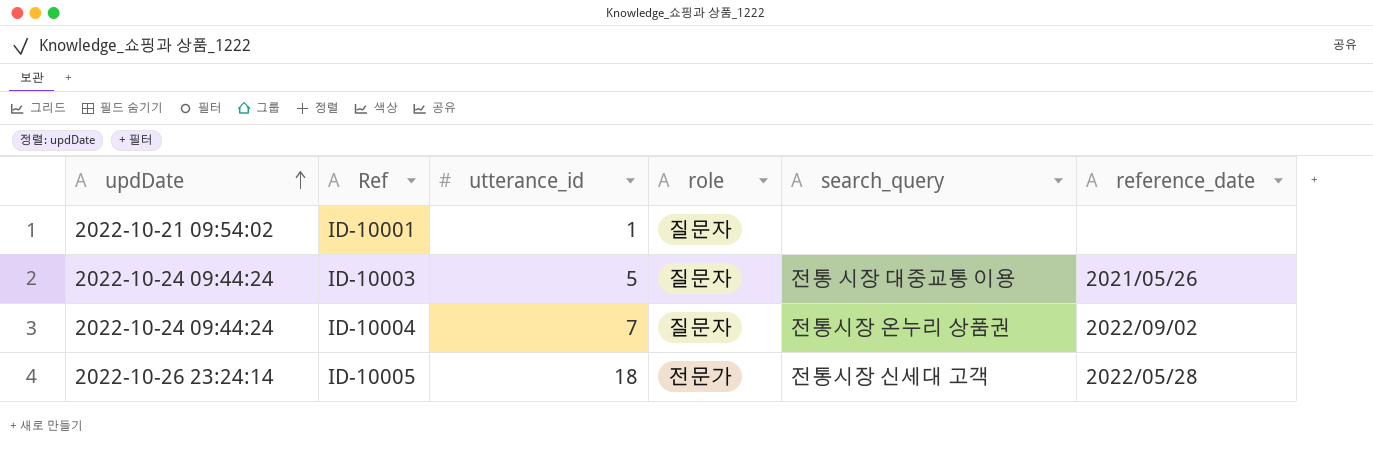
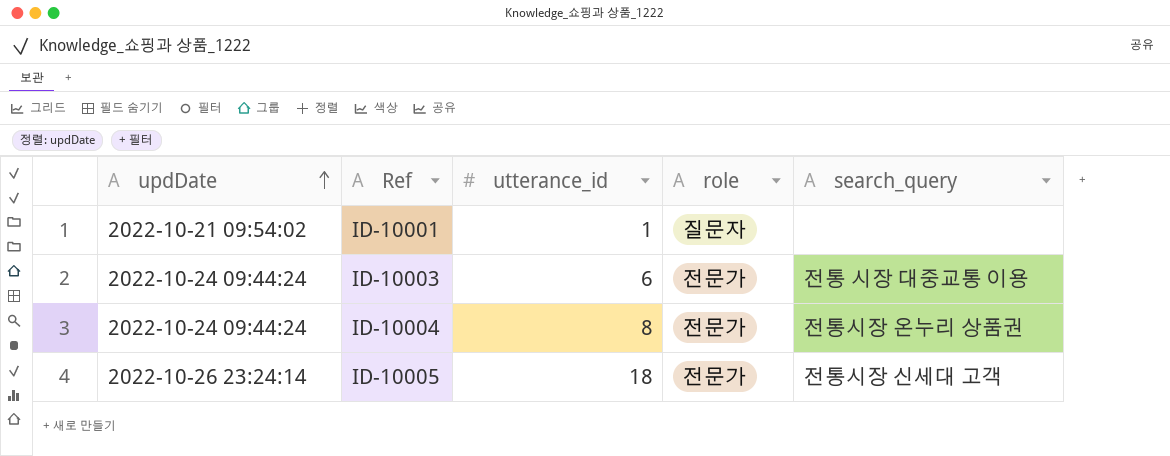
column reference_date | position: 6 -> none
ID-10003 | utterance_id: 5 -> 6
ID-10003 | role: 질문자 -> 전문가
ID-10004 | utterance_id: 7 -> 8
ID-10004 | role: 질문자 -> 전문가

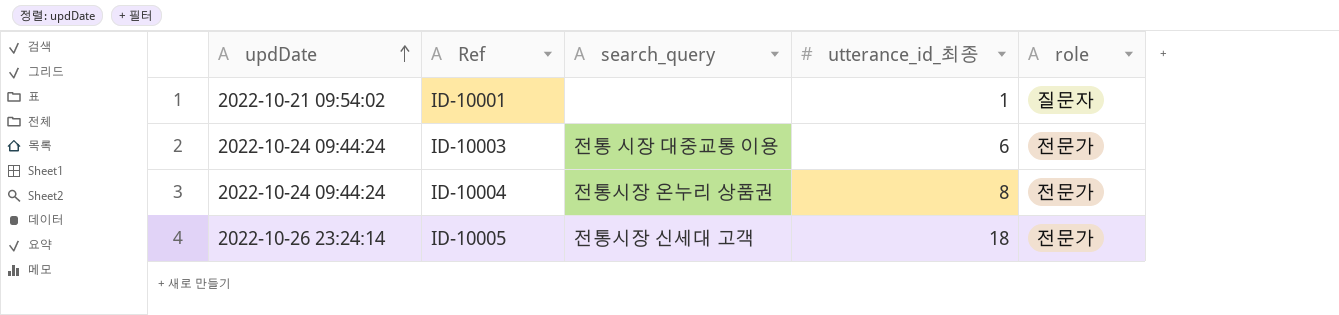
column search_query | position: 5 -> 3
column name: utterance_id -> utterance_id_최종

